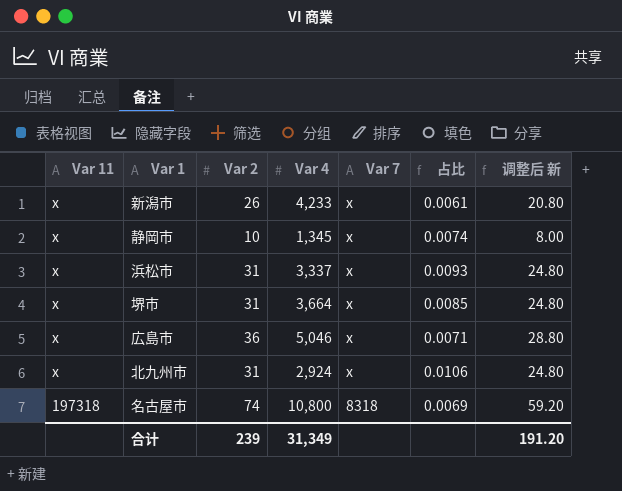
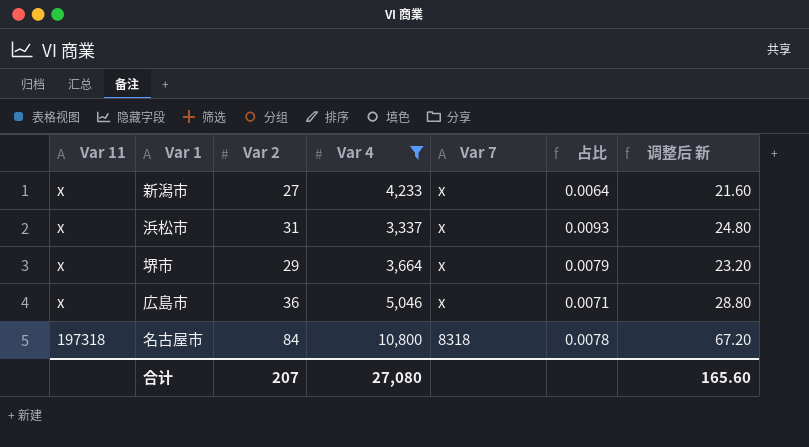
filter: none -> Var 4 >= 3,337
新潟市 | Var 2: 26 -> 27
新潟市 | 占比: 0.0061 -> 0.0064
新潟市 | 调整后 新: 20.80 -> 21.60
堺市 | Var 2: 31 -> 29
堺市 | 占比: 0.0085 -> 0.0079
堺市 | 调整后 新: 24.80 -> 23.20
名古屋市 | Var 2: 74 -> 84
名古屋市 | 占比: 0.0069 -> 0.0078
名古屋市 | 调整后 新: 59.20 -> 67.20
合计 | Var 2: 239 -> 207
合计 | Var 4: 31,349 -> 27,080
合计 | 调整后 新: 191.20 -> 165.60

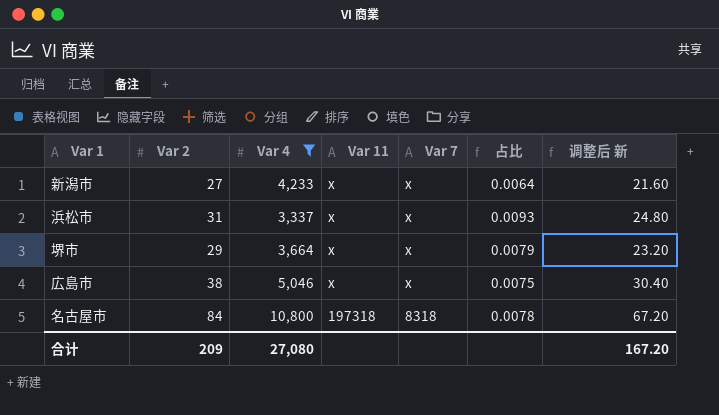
column Var 11 | position: 1 -> 4
広島市 | Var 2: 36 -> 38
広島市 | 占比: 0.0071 -> 0.0075
広島市 | 调整后 新: 28.80 -> 30.40
合计 | Var 2: 207 -> 209
合计 | 调整后 新: 165.60 -> 167.20

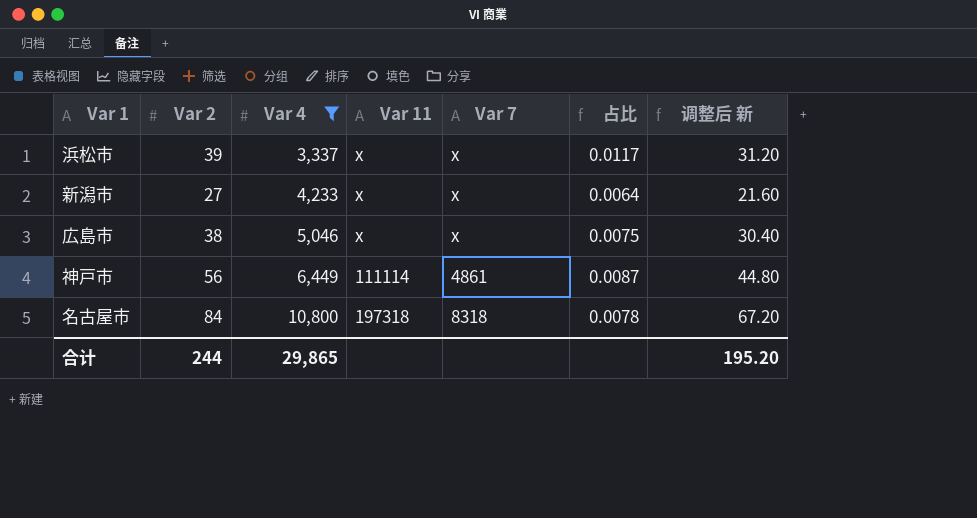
row order: Var 11 descending -> Var 4 ascending
row 堺市: 29 | 3,664 | x | x | 0.0079 | 23.20 -> none
浜松市 | Var 2: 31 -> 39
浜松市 | 占比: 0.0093 -> 0.0117
浜松市 | 调整后 新: 24.80 -> 31.20
row 神戸市: none -> 56 | 6,449 | 111114 | 4861 | 0.0087 | 44.80
合计 | Var 2: 209 -> 244
合计 | Var 4: 27,080 -> 29,865
合计 | 调整后 新: 167.20 -> 195.20

